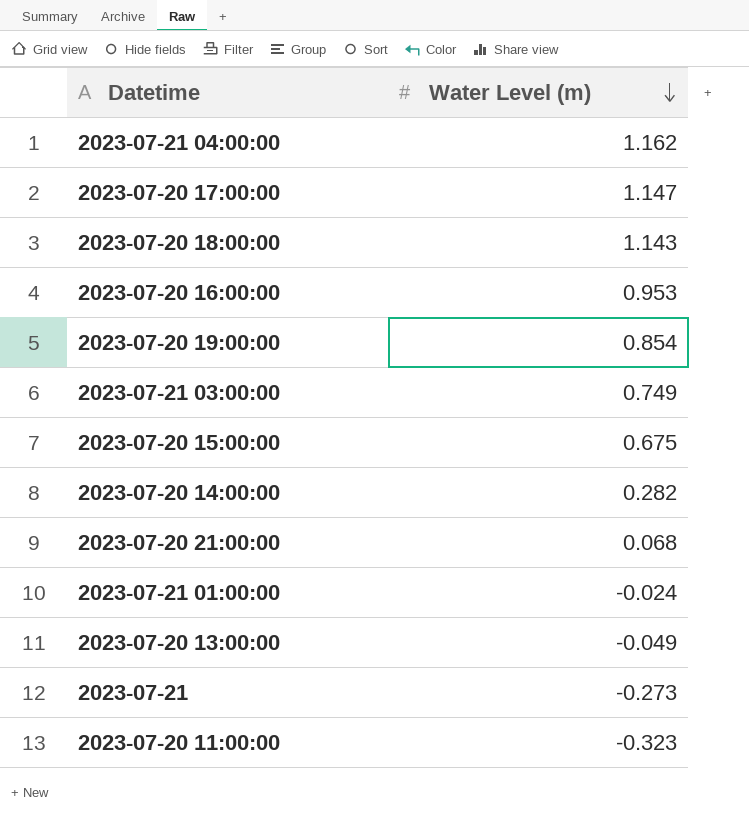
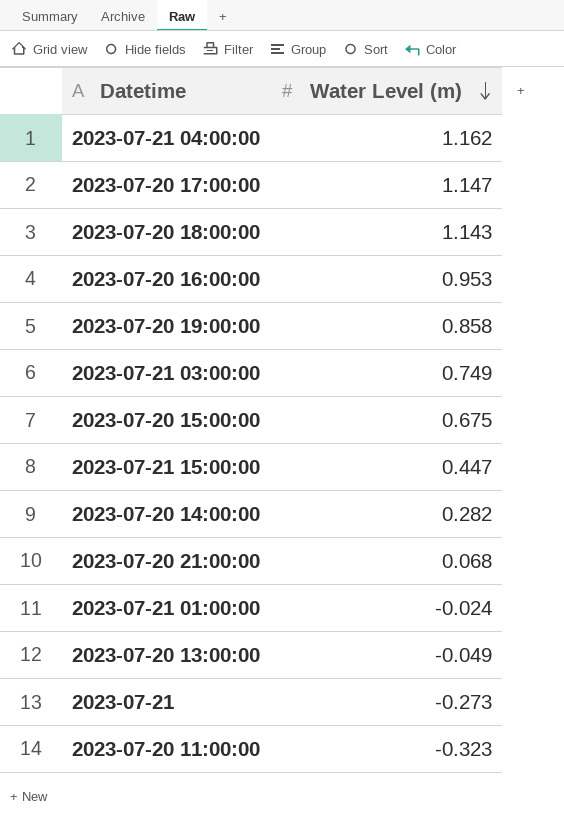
2023-07-20 19:00:00 | Water Level (m): 0.854 -> 0.858
row 2023-07-21 15:00:00: none -> 0.447

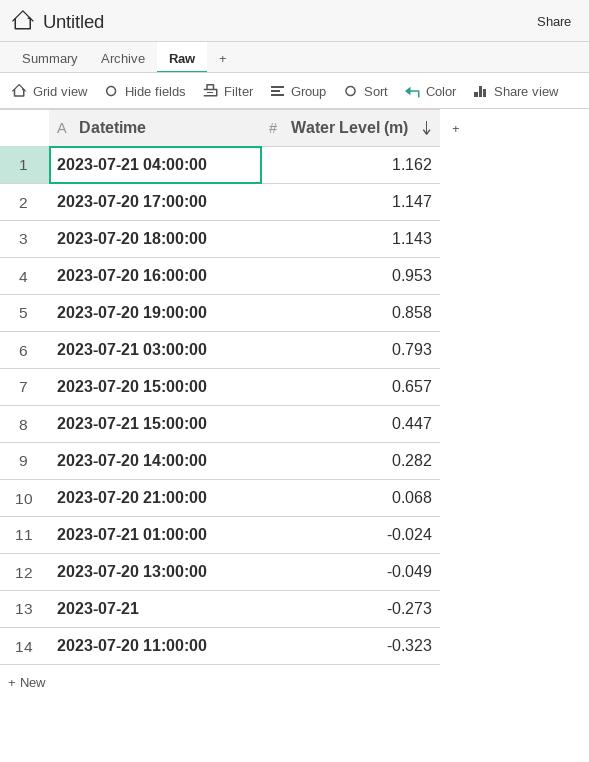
2023-07-21 03:00:00 | Water Level (m): 0.749 -> 0.793
2023-07-20 15:00:00 | Water Level (m): 0.675 -> 0.657

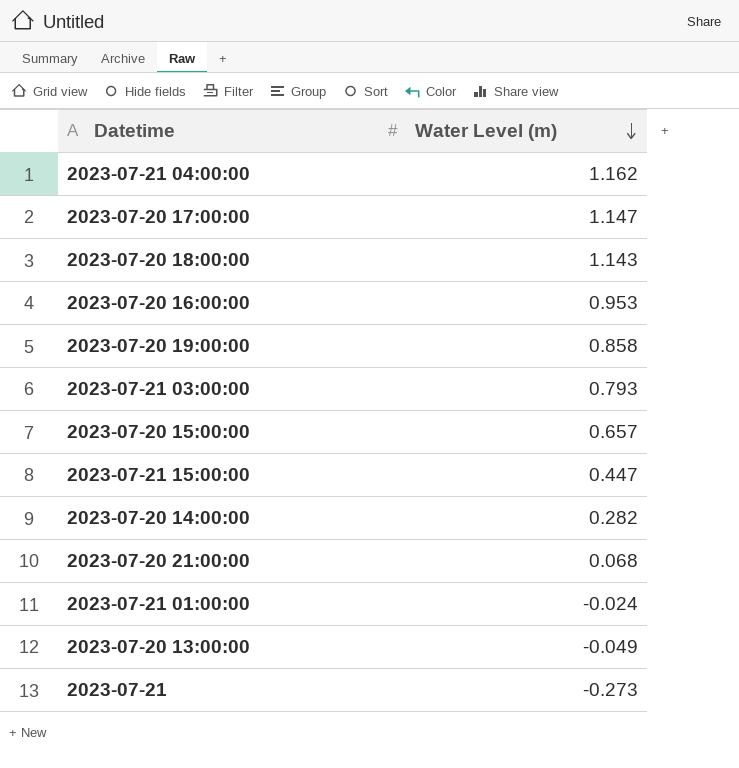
row 2023-07-20 11:00:00: -0.323 -> none

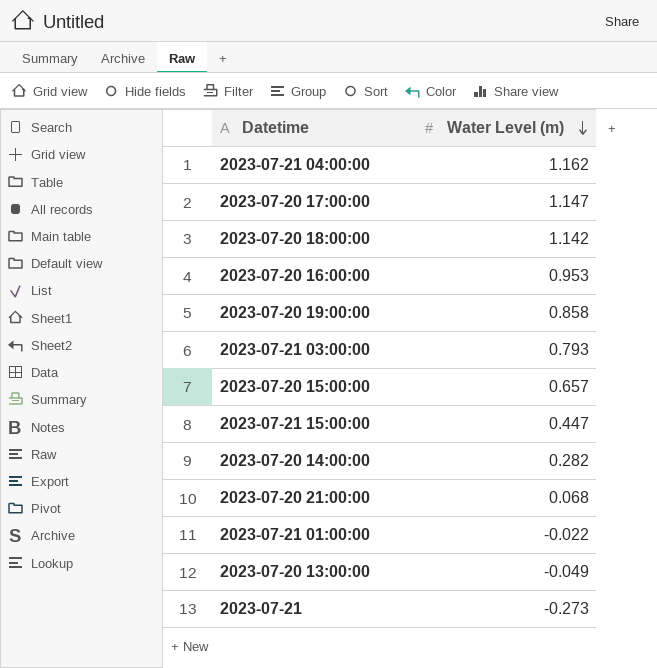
2023-07-20 18:00:00 | Water Level (m): 1.143 -> 1.142
2023-07-21 01:00:00 | Water Level (m): -0.024 -> -0.022

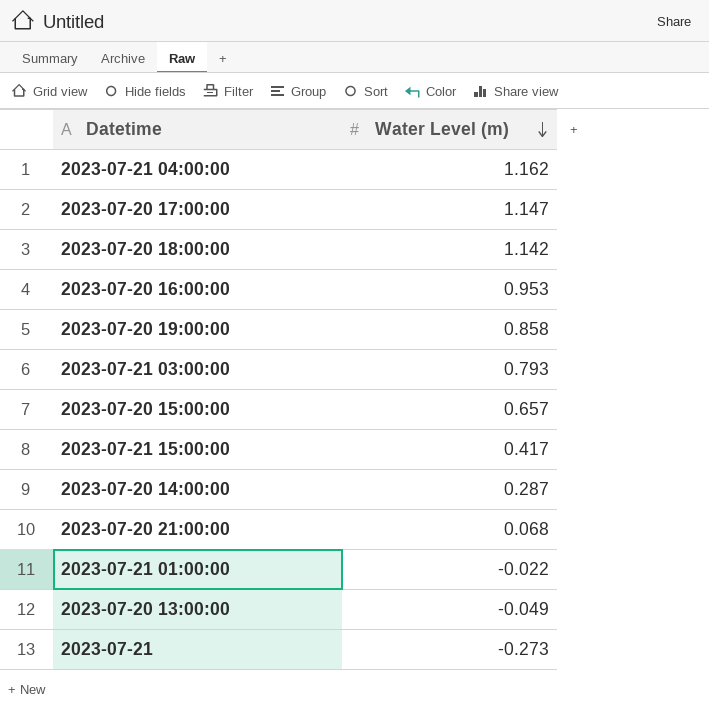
2023-07-21 15:00:00 | Water Level (m): 0.447 -> 0.417
2023-07-20 14:00:00 | Water Level (m): 0.282 -> 0.287

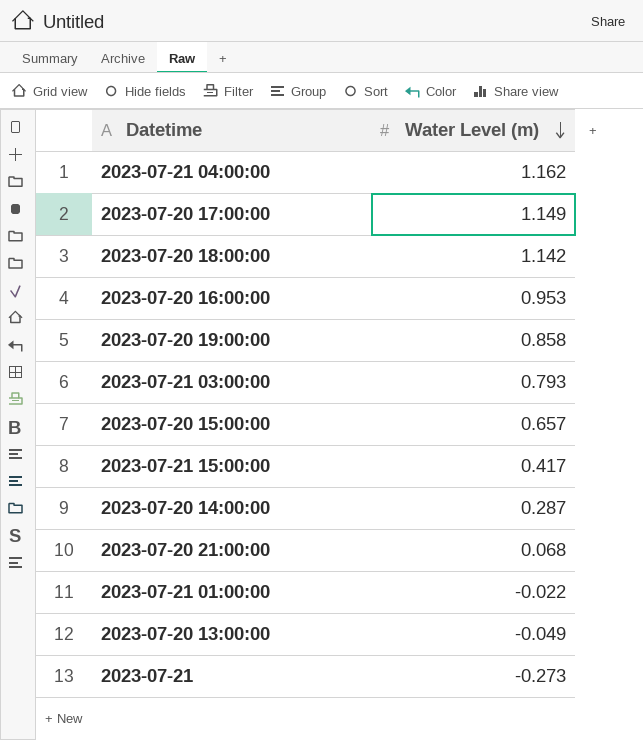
2023-07-20 17:00:00 | Water Level (m): 1.147 -> 1.149

